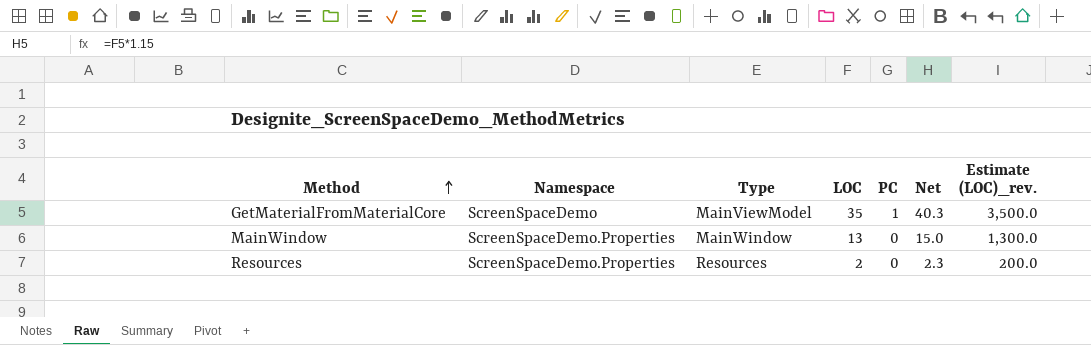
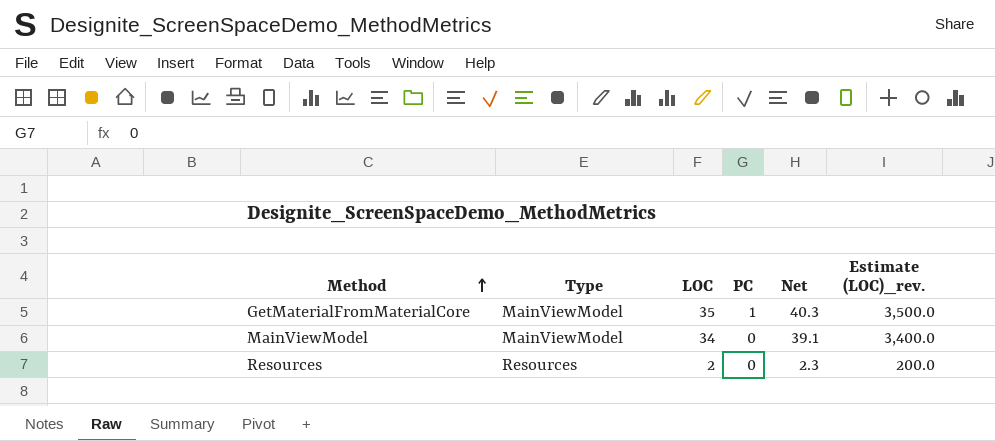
column Namespace | position: 2 -> none
row MainWindow: ScreenSpaceDemo.Properties | MainWindow | 13 | 0 | 15.0 | 1,300.0 -> none
row MainViewModel: none -> MainViewModel | 34 | 0 | 39.1 | 3,400.0

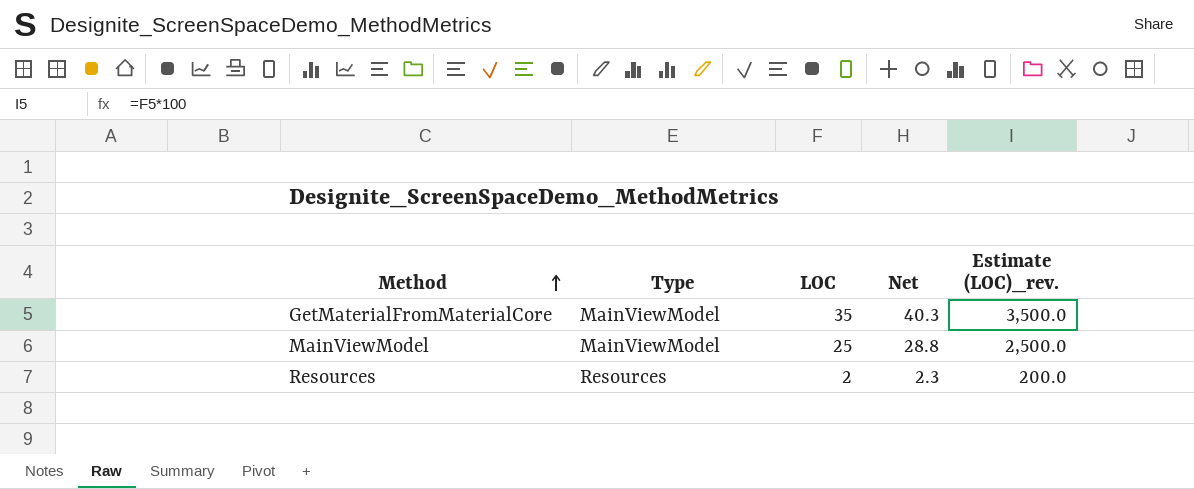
column PC | position: 4 -> none
MainViewModel | LOC: 34 -> 25
MainViewModel | Net: 39.1 -> 28.8
MainViewModel | Estimate (LOC)_rev.: 3,400.0 -> 2,500.0

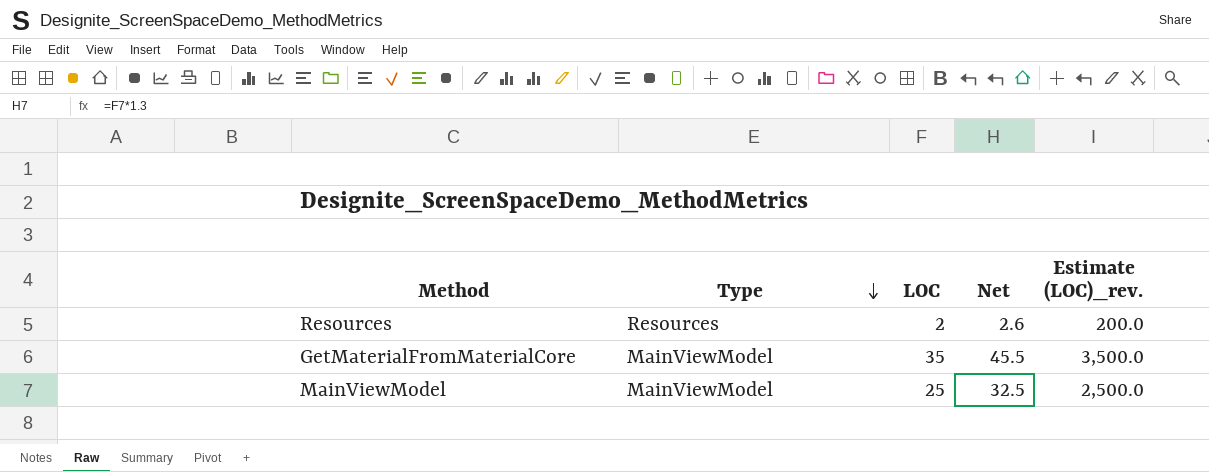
row order: Method ascending -> Type descending
column Net | formula: [LOC] * 1.15 -> [LOC] * 1.3

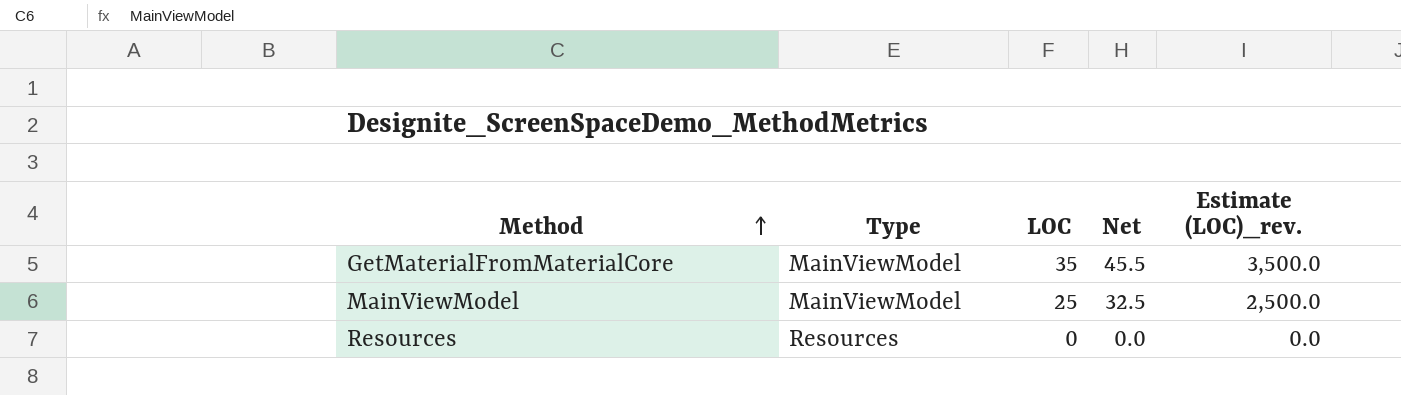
row order: Type descending -> Method ascending
Resources | LOC: 2 -> 0
Resources | Net: 2.6 -> 0.0
Resources | Estimate (LOC)_rev.: 200.0 -> 0.0

